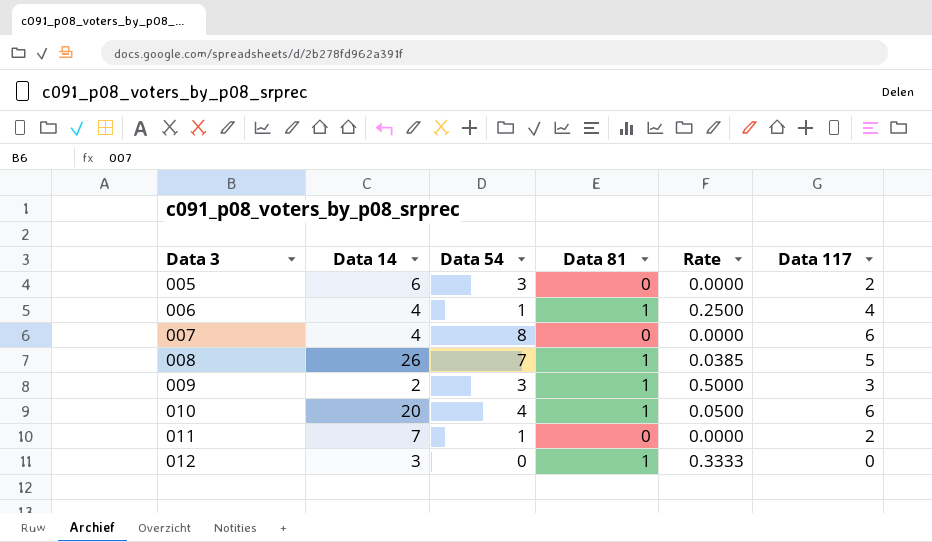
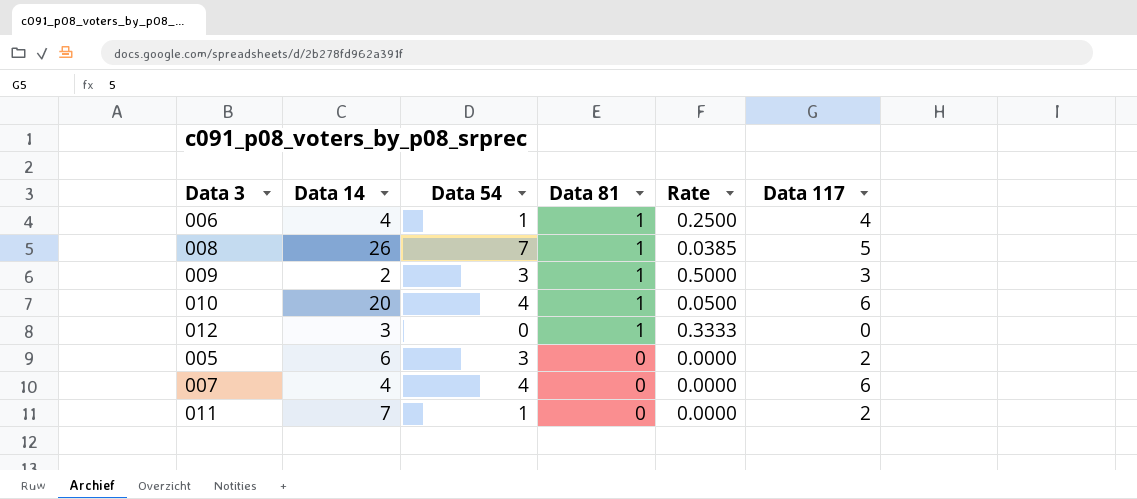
row order: Data 3 ascending -> Data 81 descending
007 | Data 54: 8 -> 4

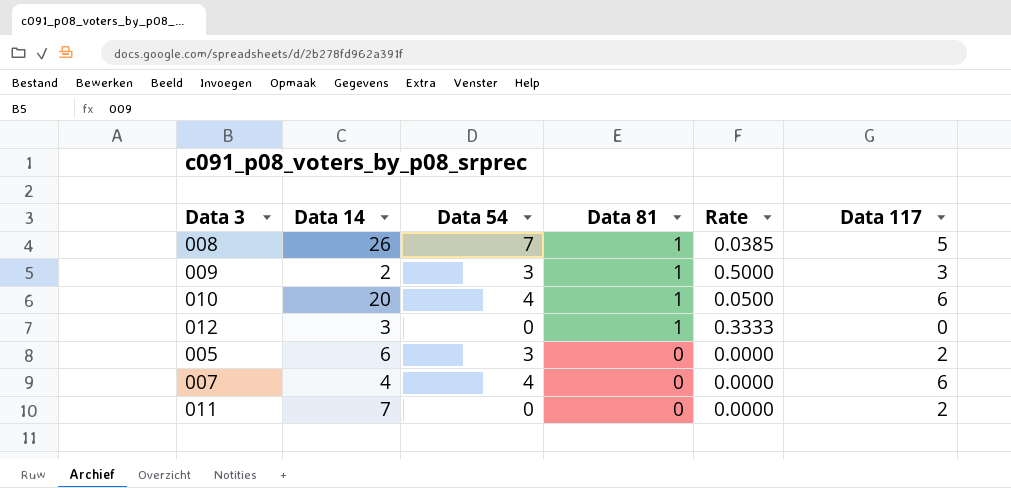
row 006: 4 | 1 | 1 | 0.2500 | 4 -> none
011 | Data 54: 1 -> 0

